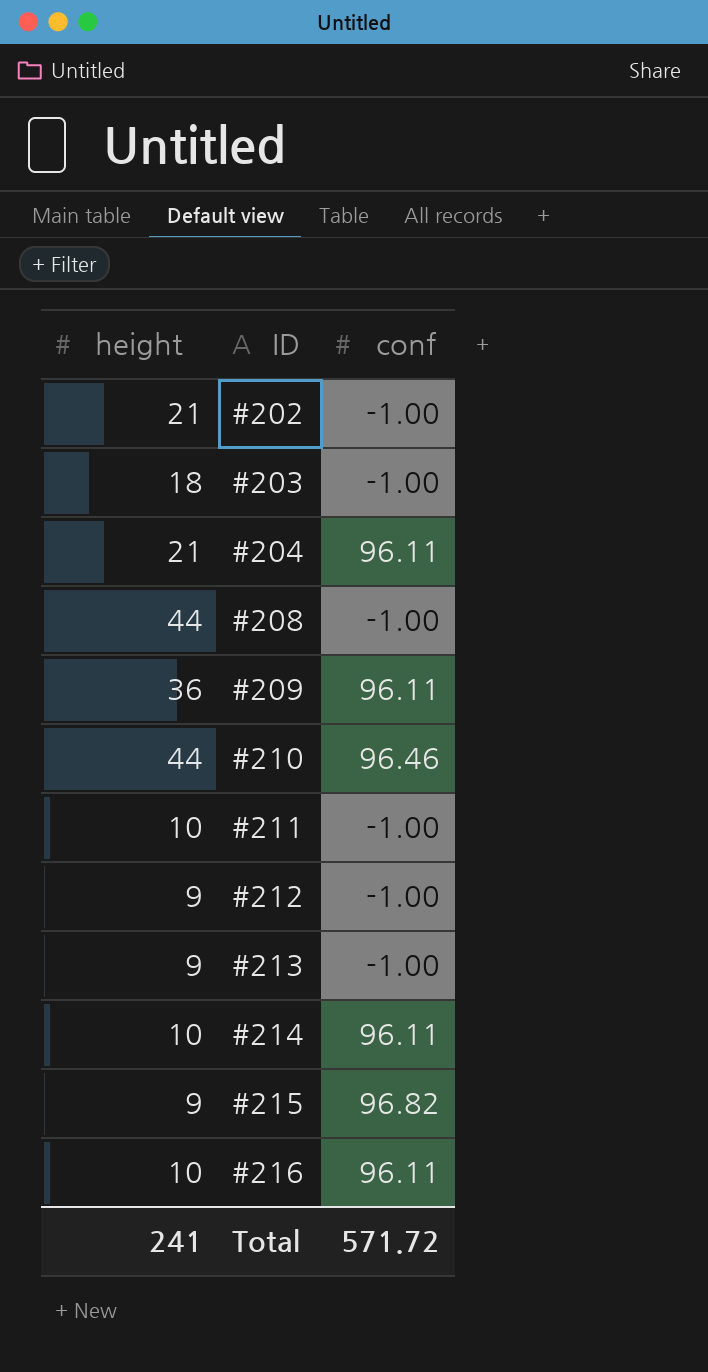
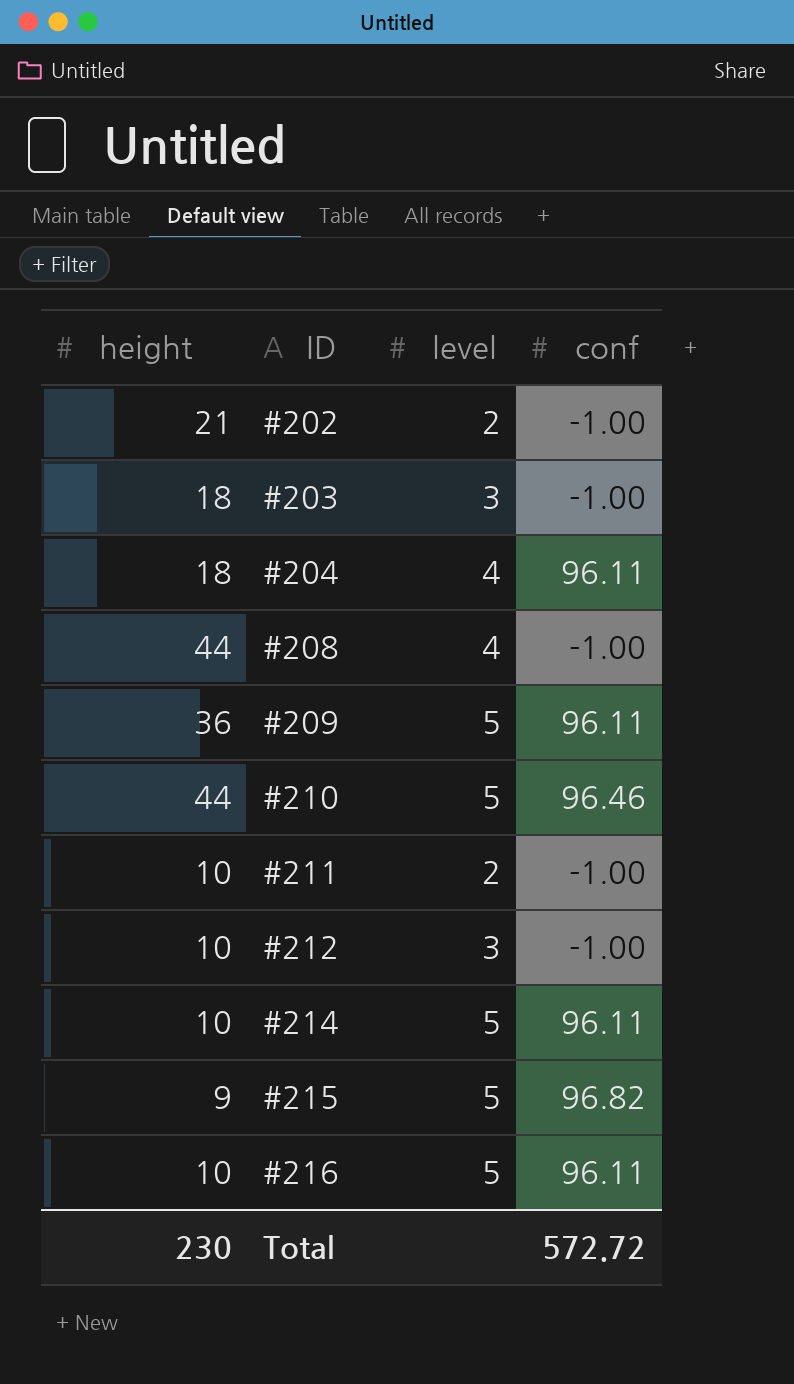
column level | position: none -> 3
row #213: 9 | -1.00 -> none
#204 | height: 21 -> 18
#212 | height: 9 -> 10
Total | height: 241 -> 230
Total | conf: 571.72 -> 572.72

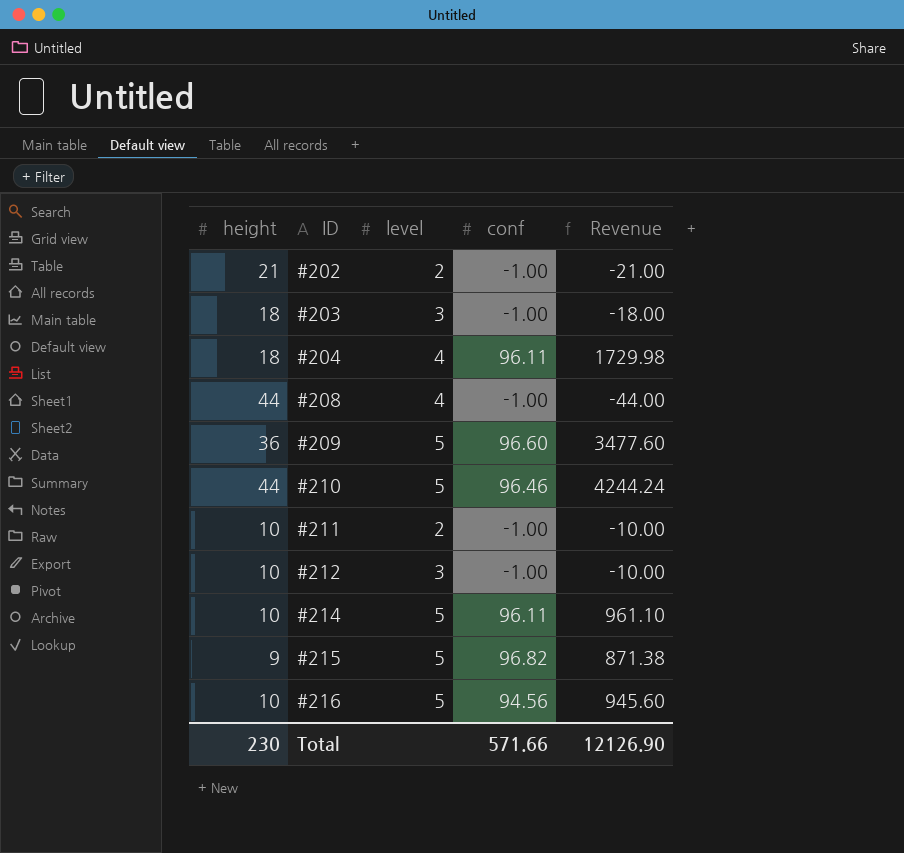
column Revenue | formula: none -> [height] * [conf]
#209 | conf: 96.11 -> 96.60
#216 | conf: 96.11 -> 94.56
Total | conf: 572.72 -> 571.66

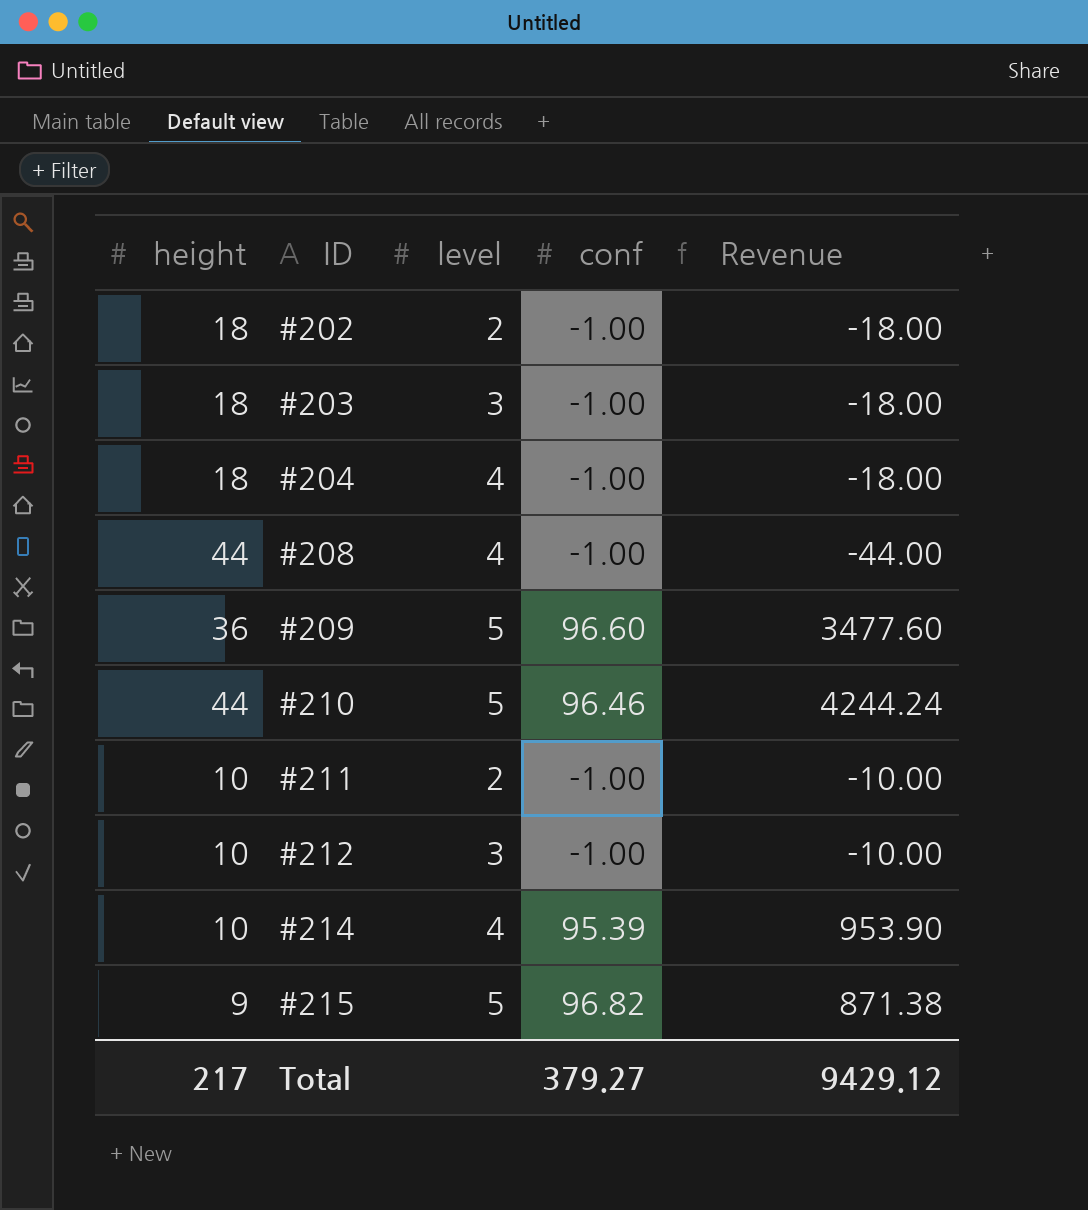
row #216: 10 | 5 | 94.56 | 945.60 -> none
#202 | height: 21 -> 18
#202 | Revenue: -21.00 -> -18.00
#204 | conf: 96.11 -> -1.00
#204 | Revenue: 1729.98 -> -18.00
#214 | level: 5 -> 4
#214 | conf: 96.11 -> 95.39
#214 | Revenue: 961.10 -> 953.90
Total | height: 230 -> 217
Total | conf: 571.66 -> 379.27
Total | Revenue: 12126.90 -> 9429.12

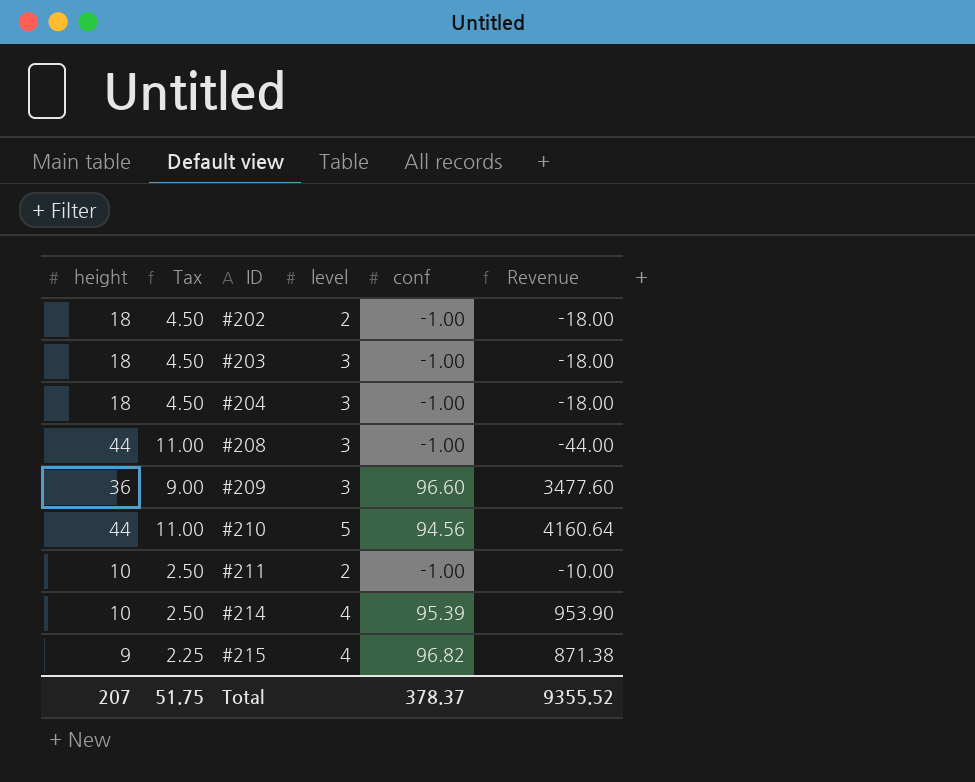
column Tax | formula: none -> [height] * 0.25
row #212: 10 | 3 | -1.00 | -10.00 -> none
#204 | level: 4 -> 3
#208 | level: 4 -> 3
#209 | level: 5 -> 3
#210 | conf: 96.46 -> 94.56
#210 | Revenue: 4244.24 -> 4160.64
#215 | level: 5 -> 4
Total | height: 217 -> 207
Total | conf: 379.27 -> 378.37
Total | Revenue: 9429.12 -> 9355.52

